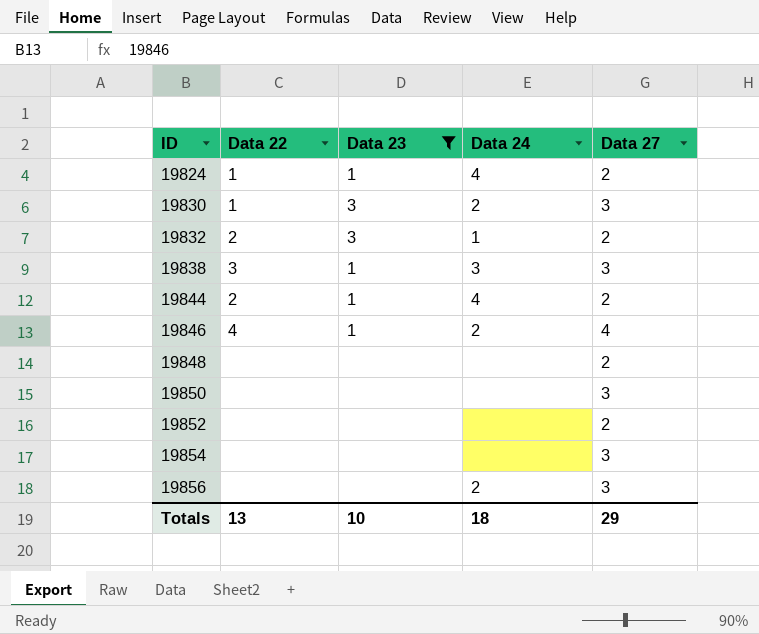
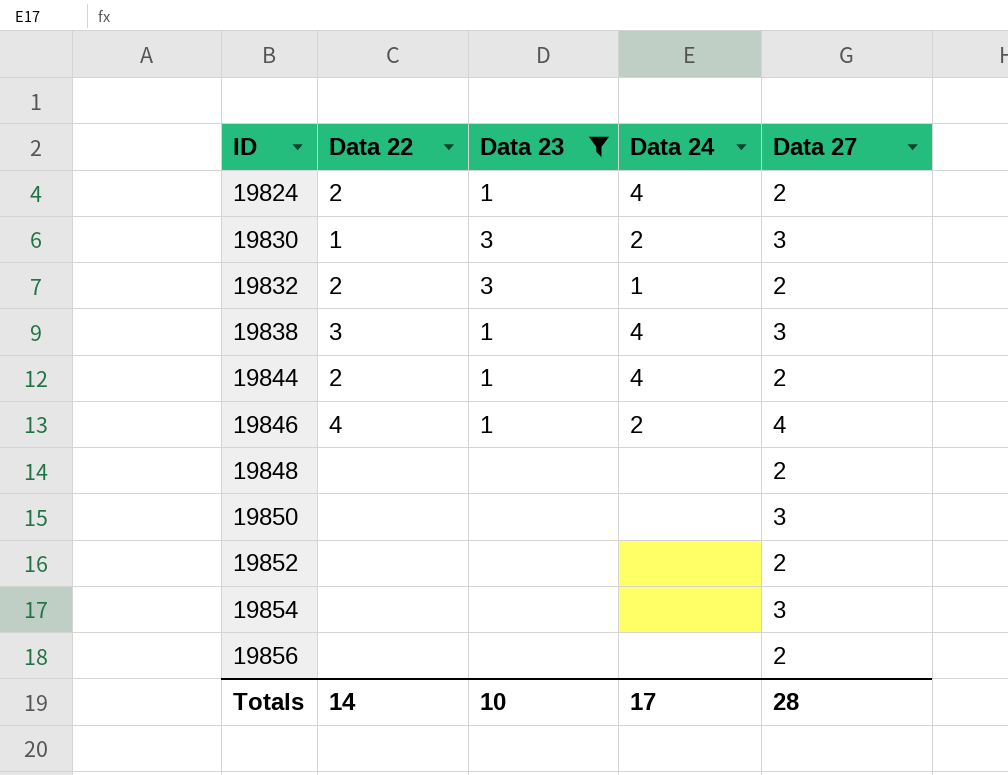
19824 | Data 22: 1 -> 2
19838 | Data 24: 3 -> 4
19856 | Data 24: 2 -> none
19856 | Data 27: 3 -> 2
Totals | Data 22: 13 -> 14
Totals | Data 24: 18 -> 17
Totals | Data 27: 29 -> 28

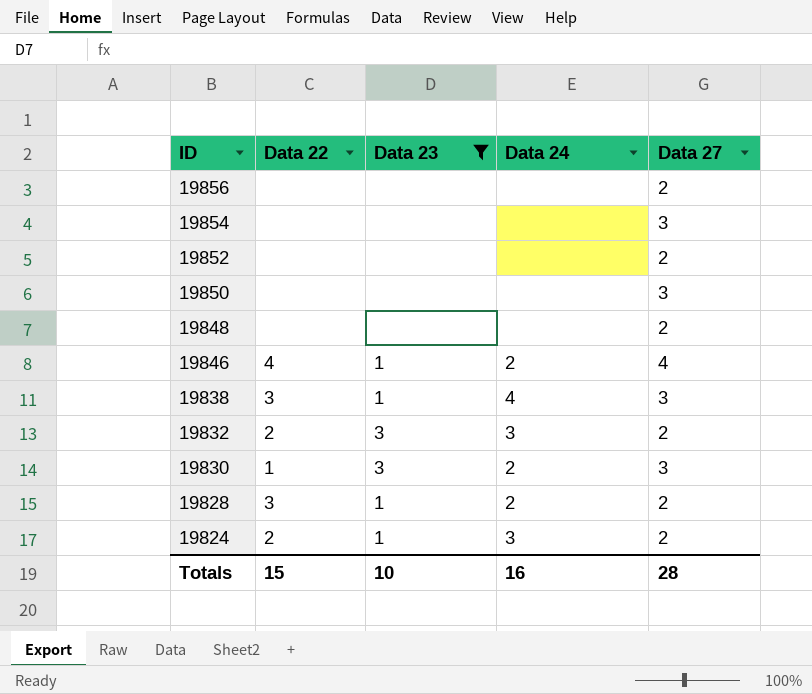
row order: ID ascending -> ID descending
row 19844: 2 | 1 | 4 | 2 -> none
19832 | Data 24: 1 -> 3
row 19828: none -> 3 | 1 | 2 | 2
19824 | Data 24: 4 -> 3
Totals | Data 22: 14 -> 15
Totals | Data 24: 17 -> 16

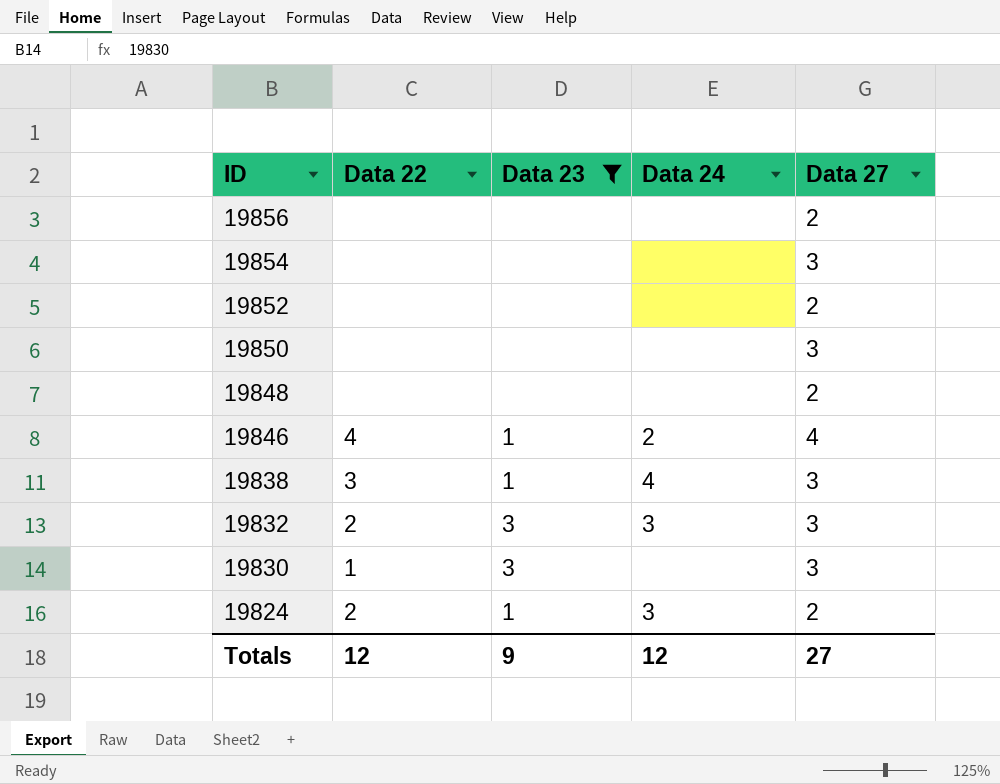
row 19828: 3 | 1 | 2 | 2 -> none
19832 | Data 27: 2 -> 3
19830 | Data 24: 2 -> none
Totals | Data 22: 15 -> 12
Totals | Data 23: 10 -> 9
Totals | Data 24: 16 -> 12
Totals | Data 27: 28 -> 27

